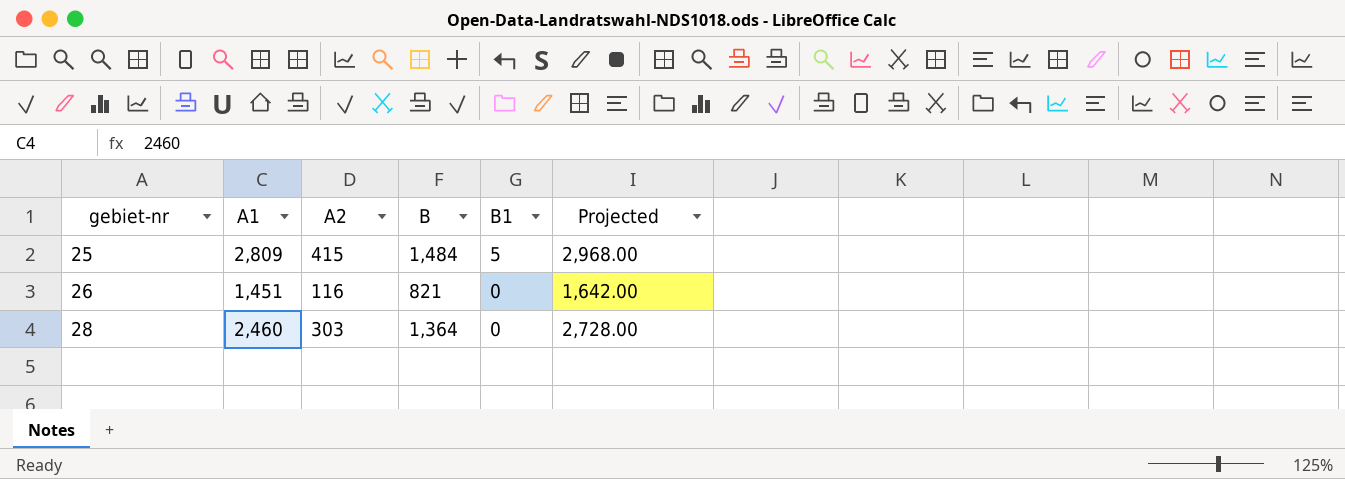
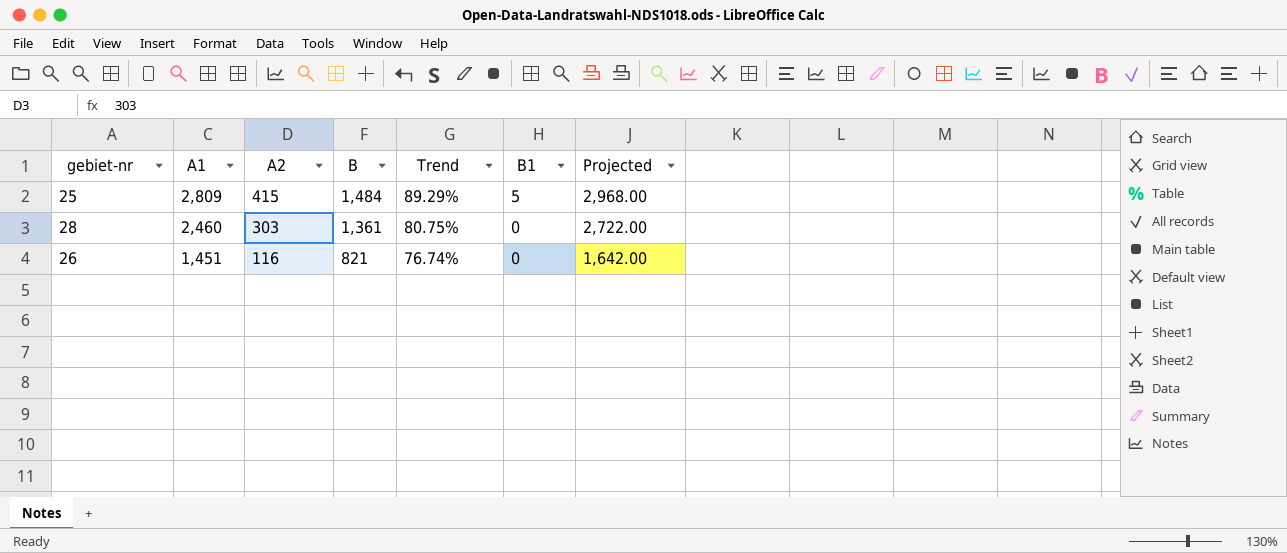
row order: gebiet-nr ascending -> A1 descending
column Trend | formula: none -> ([A1] - [B]) / [B]
28 | B: 1,364 -> 1,361
28 | Projected: 2,728.00 -> 2,722.00

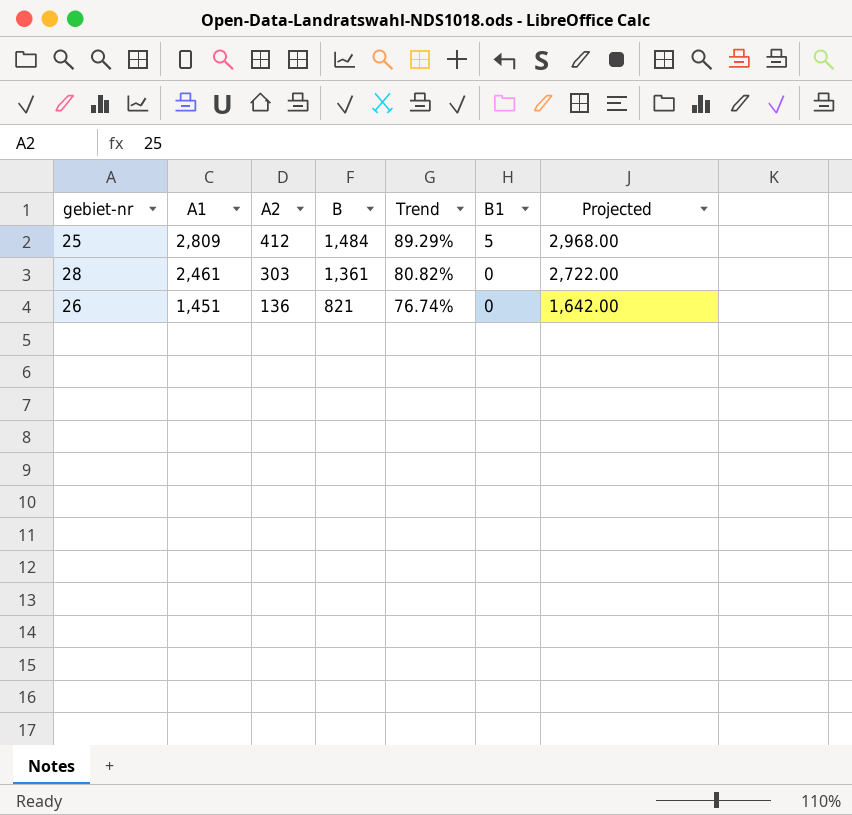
25 | A2: 415 -> 412
28 | A1: 2,460 -> 2,461
28 | Trend: 80.75% -> 80.82%
26 | A2: 116 -> 136

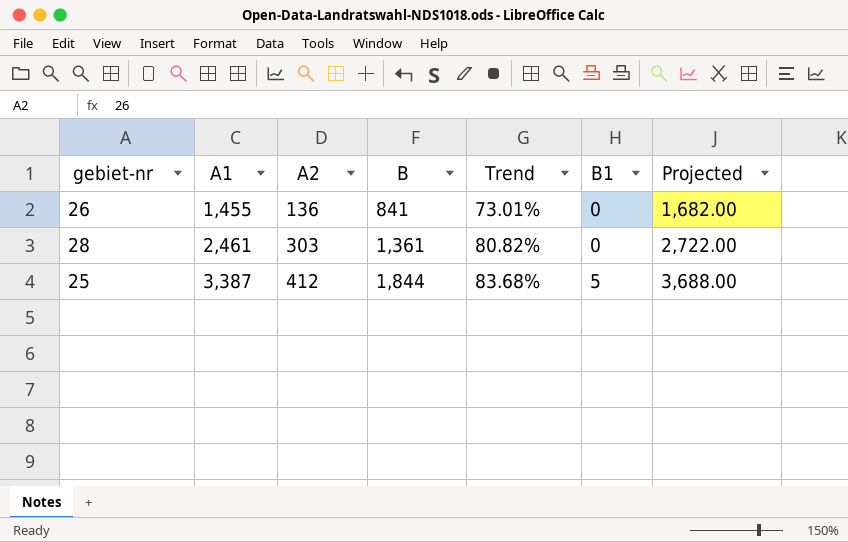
row order: A1 descending -> A1 ascending
26 | A1: 1,451 -> 1,455
26 | B: 821 -> 841
26 | Trend: 76.74% -> 73.01%
26 | Projected: 1,642.00 -> 1,682.00
25 | A1: 2,809 -> 3,387
25 | B: 1,484 -> 1,844
25 | Trend: 89.29% -> 83.68%
25 | Projected: 2,968.00 -> 3,688.00

